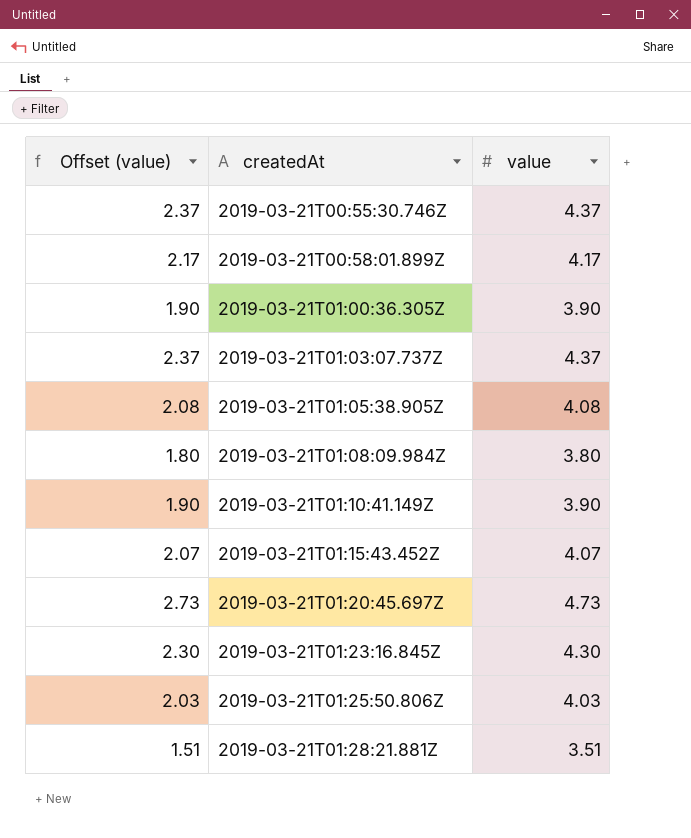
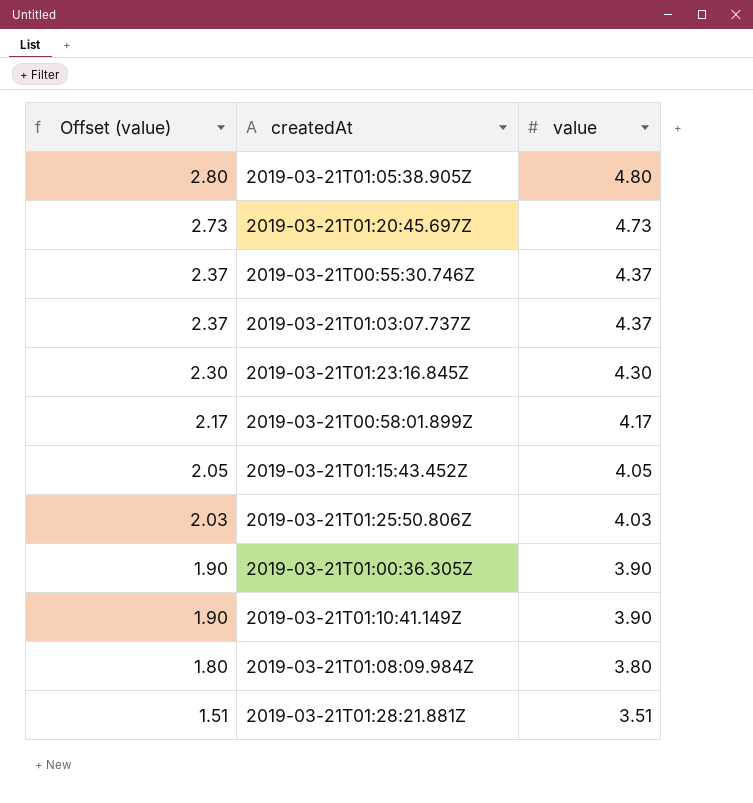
row order: createdAt ascending -> Offset (value) descending
2019-03-21T01:05:38.905Z | Offset (value): 2.08 -> 2.80
2019-03-21T01:05:38.905Z | value: 4.08 -> 4.80
2019-03-21T01:15:43.452Z | Offset (value): 2.07 -> 2.05
2019-03-21T01:15:43.452Z | value: 4.07 -> 4.05

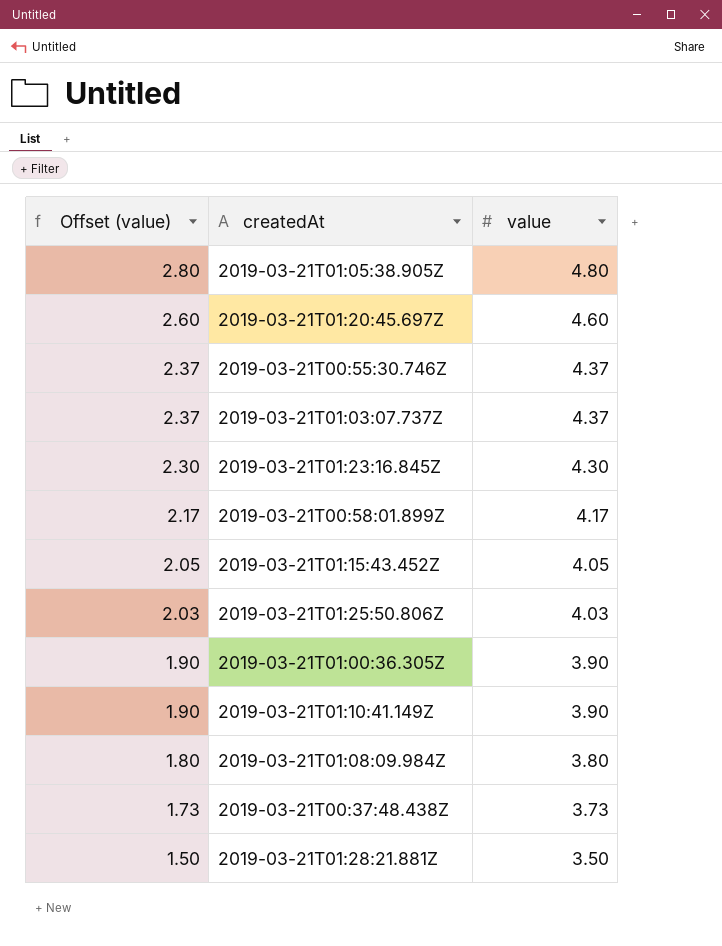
2019-03-21T01:20:45.697Z | Offset (value): 2.73 -> 2.60
2019-03-21T01:20:45.697Z | value: 4.73 -> 4.60
row 2019-03-21T00:37:48.438Z: none -> 1.73 | 3.73
2019-03-21T01:28:21.881Z | Offset (value): 1.51 -> 1.50
2019-03-21T01:28:21.881Z | value: 3.51 -> 3.50

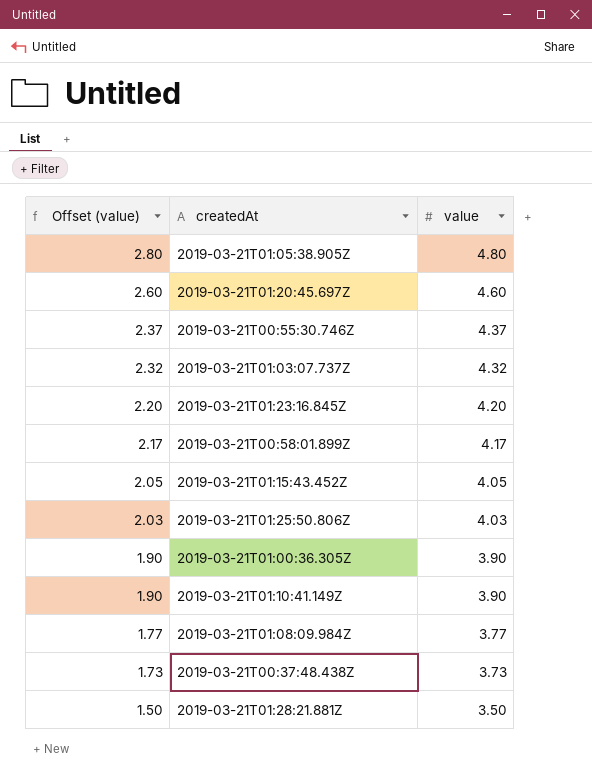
2019-03-21T01:03:07.737Z | Offset (value): 2.37 -> 2.32
2019-03-21T01:03:07.737Z | value: 4.37 -> 4.32
2019-03-21T01:23:16.845Z | Offset (value): 2.30 -> 2.20
2019-03-21T01:23:16.845Z | value: 4.30 -> 4.20
2019-03-21T01:08:09.984Z | Offset (value): 1.80 -> 1.77
2019-03-21T01:08:09.984Z | value: 3.80 -> 3.77

